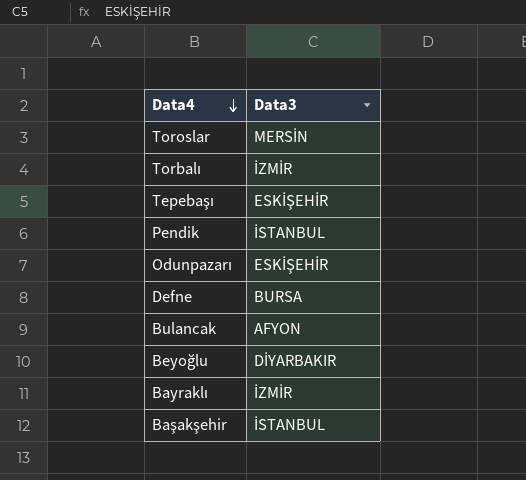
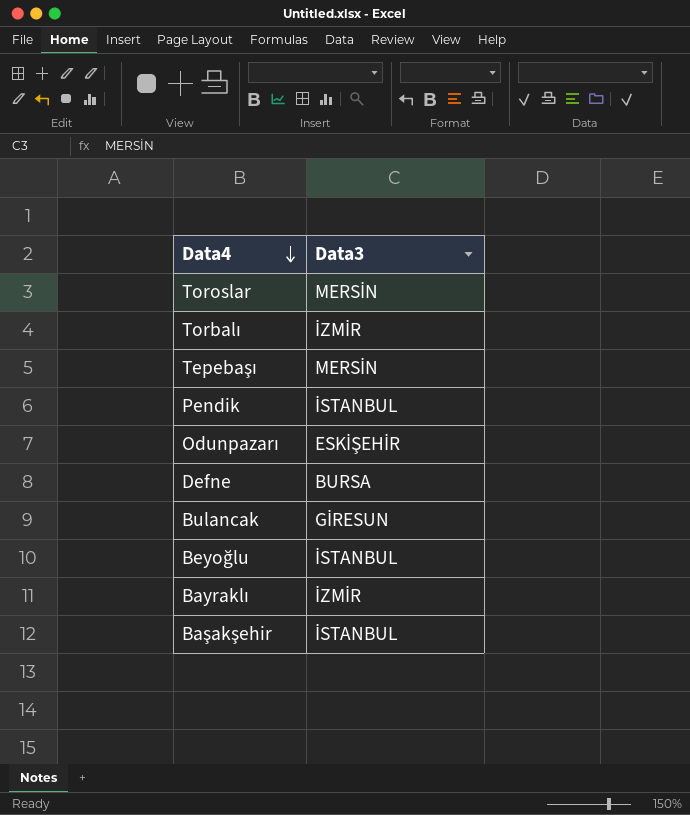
Tepebaşı | Data3: ESKİŞEHİR -> MERSİN
Bulancak | Data3: AFYON -> GİRESUN
Beyoğlu | Data3: DİYARBAKIR -> İSTANBUL

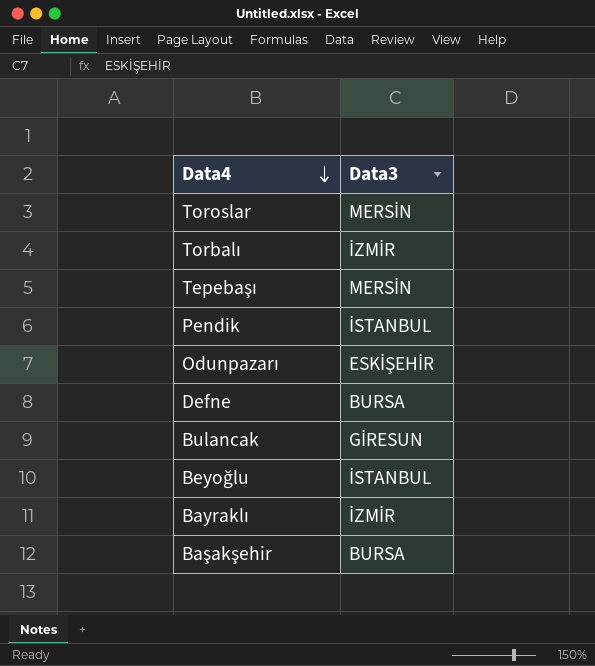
Başakşehir | Data3: İSTANBUL -> BURSA

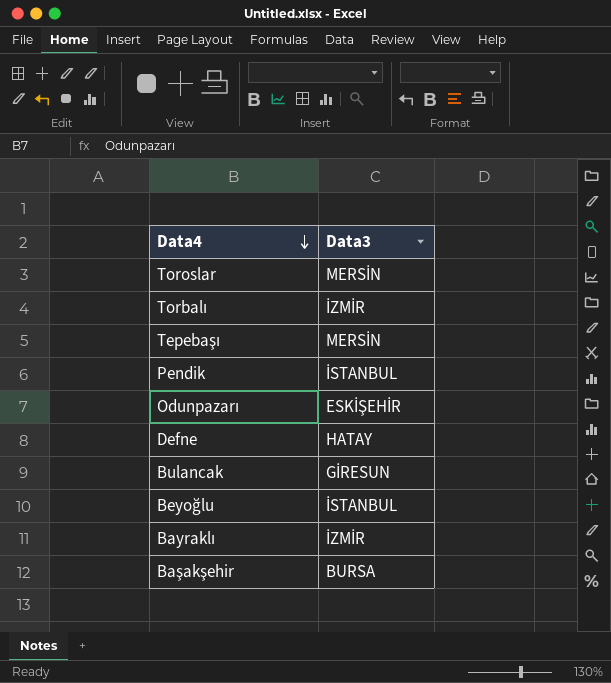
Defne | Data3: BURSA -> HATAY

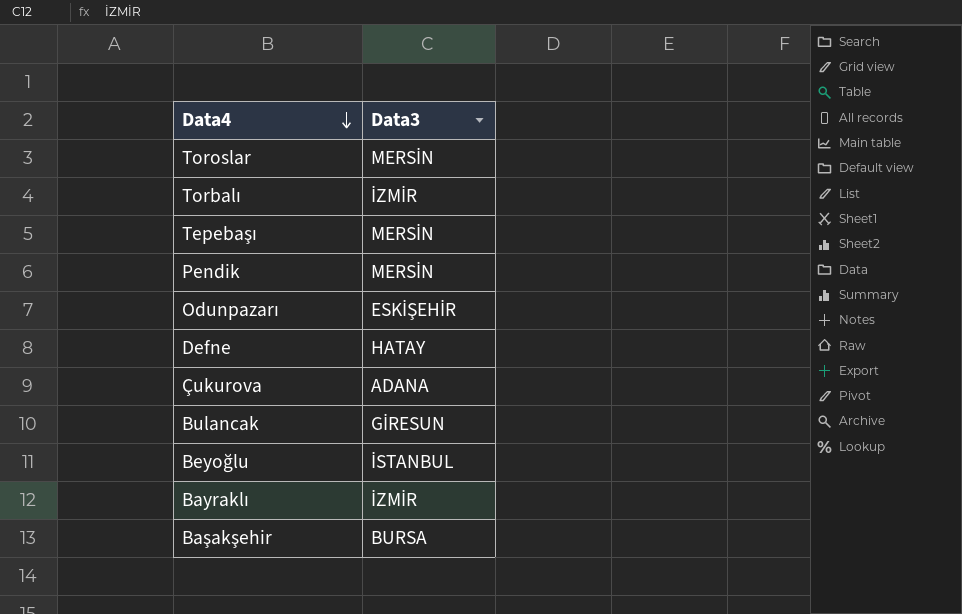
Pendik | Data3: İSTANBUL -> MERSİN
row Çukurova: none -> ADANA

